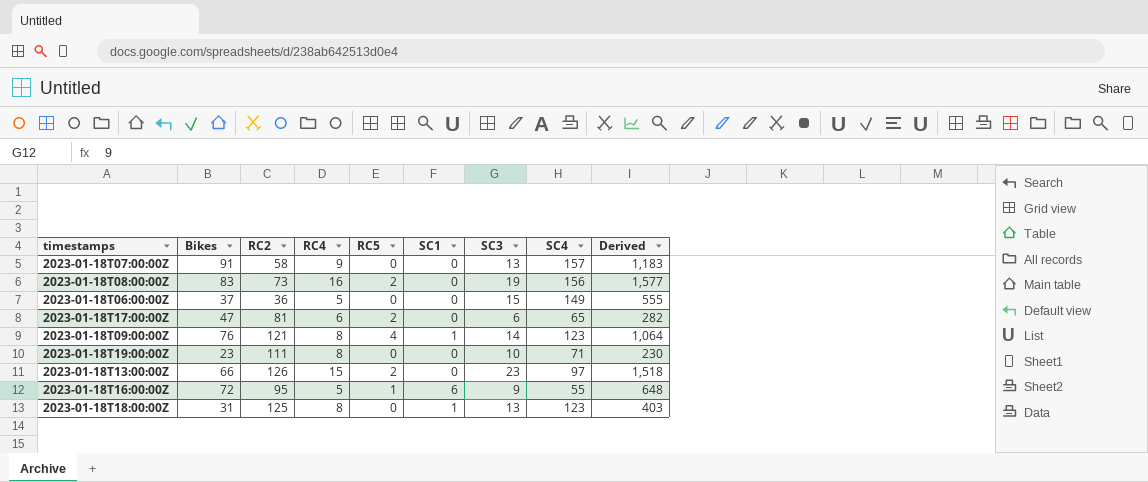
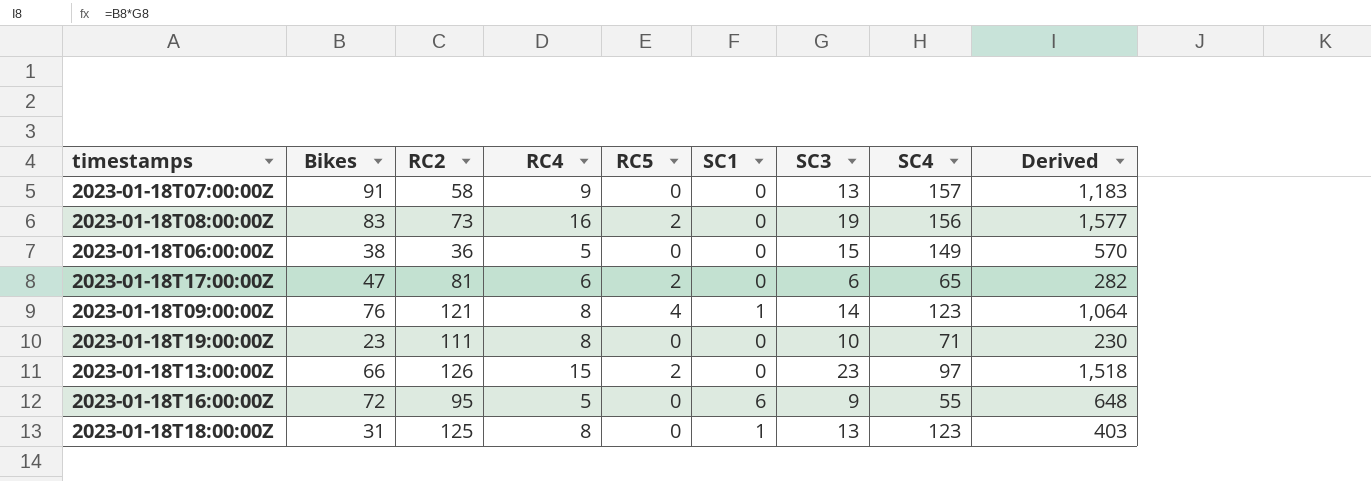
2023-01-18T06:00:00Z | Bikes: 37 -> 38
2023-01-18T06:00:00Z | Derived: 555 -> 570
2023-01-18T16:00:00Z | RC5: 1 -> 0

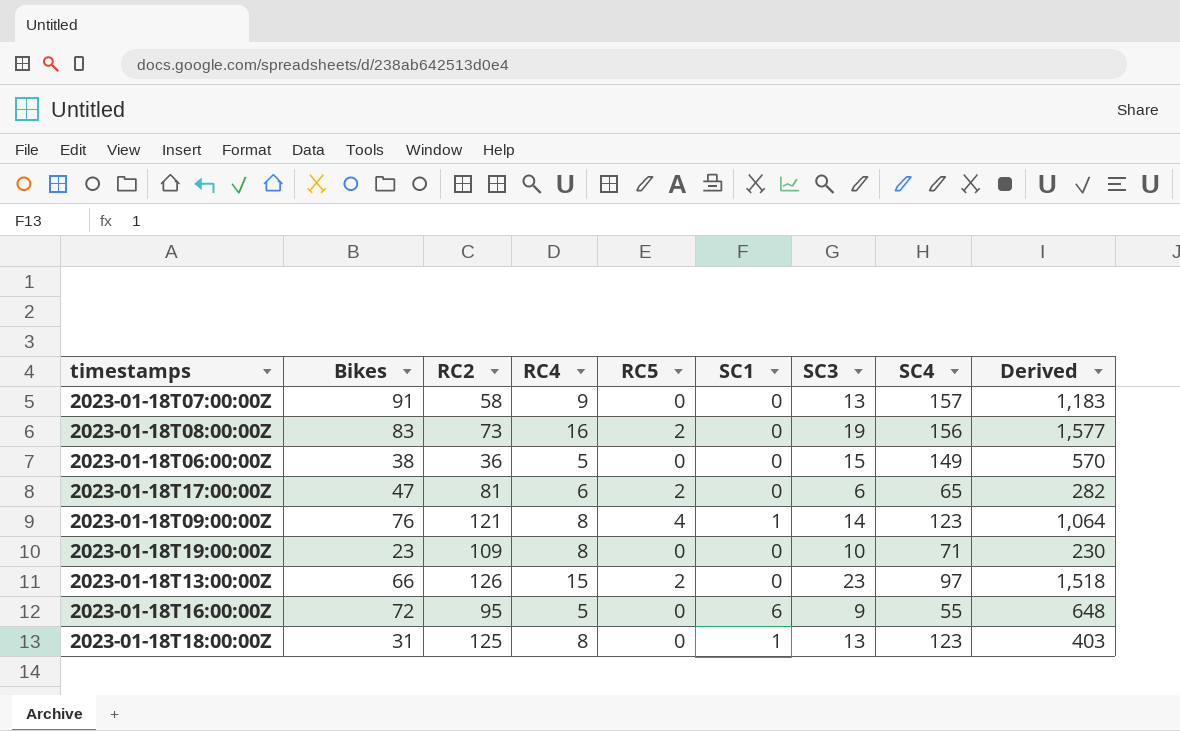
2023-01-18T19:00:00Z | RC2: 111 -> 109

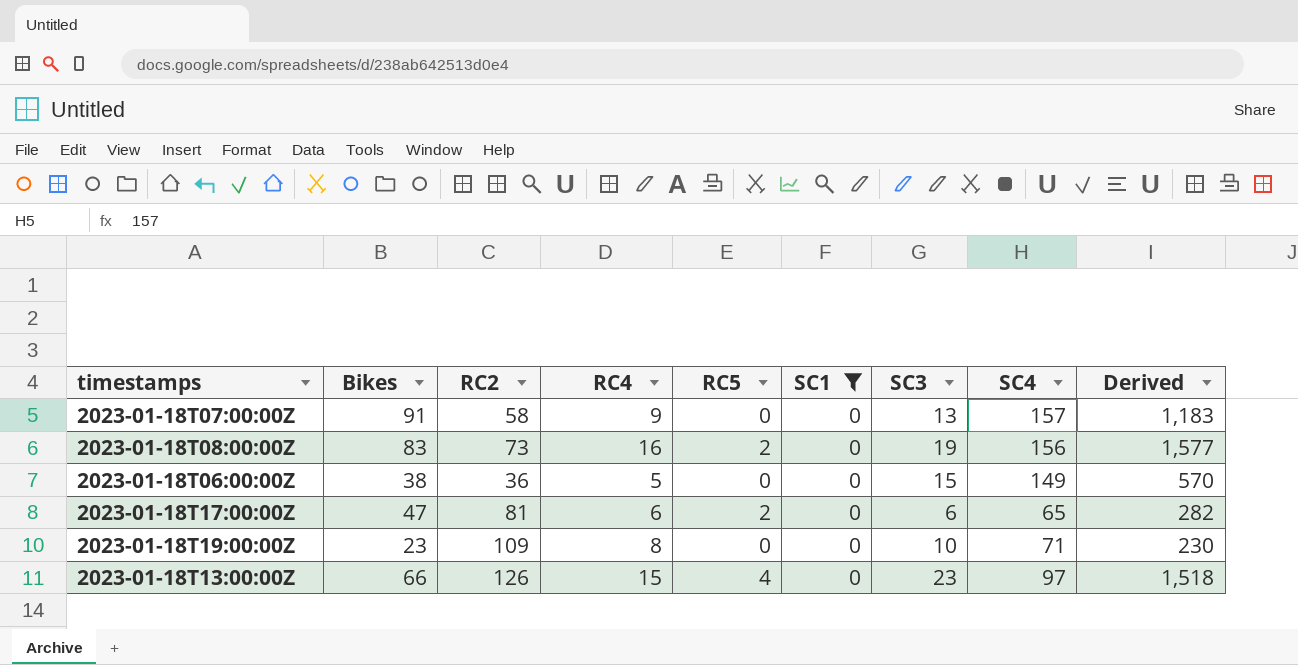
filter: none -> SC1 = 0
2023-01-18T13:00:00Z | RC5: 2 -> 4

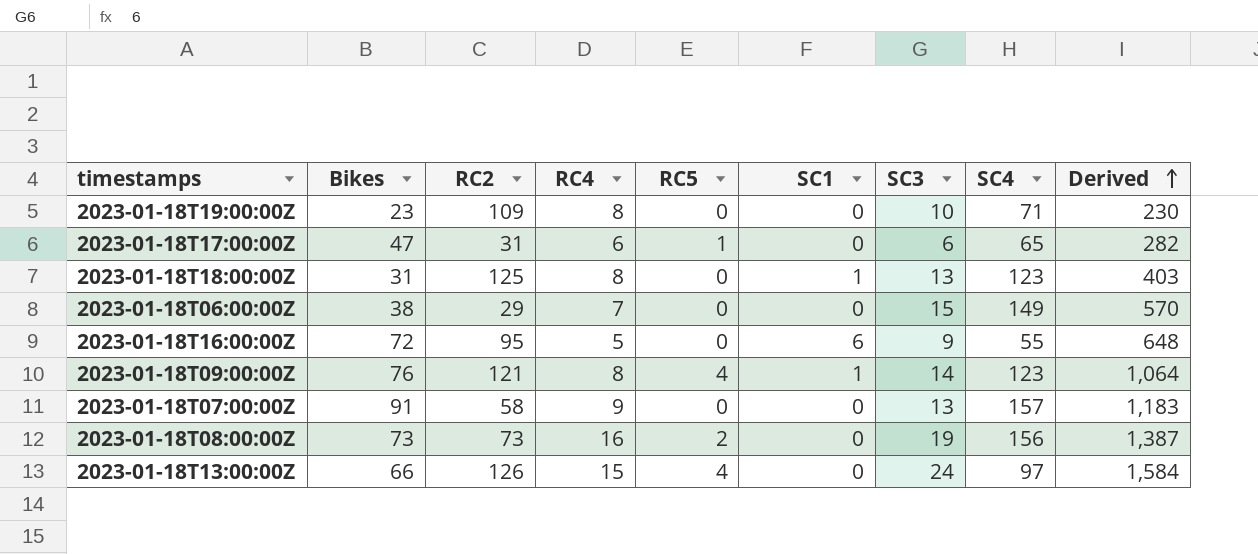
filter: SC1 = 0 -> none
row order: none -> Derived ascending
2023-01-18T17:00:00Z | RC2: 81 -> 31
2023-01-18T17:00:00Z | RC5: 2 -> 1
2023-01-18T06:00:00Z | RC2: 36 -> 29
2023-01-18T06:00:00Z | RC4: 5 -> 7
2023-01-18T08:00:00Z | Bikes: 83 -> 73
2023-01-18T08:00:00Z | Derived: 1,577 -> 1,387
2023-01-18T13:00:00Z | SC3: 23 -> 24
2023-01-18T13:00:00Z | Derived: 1,518 -> 1,584

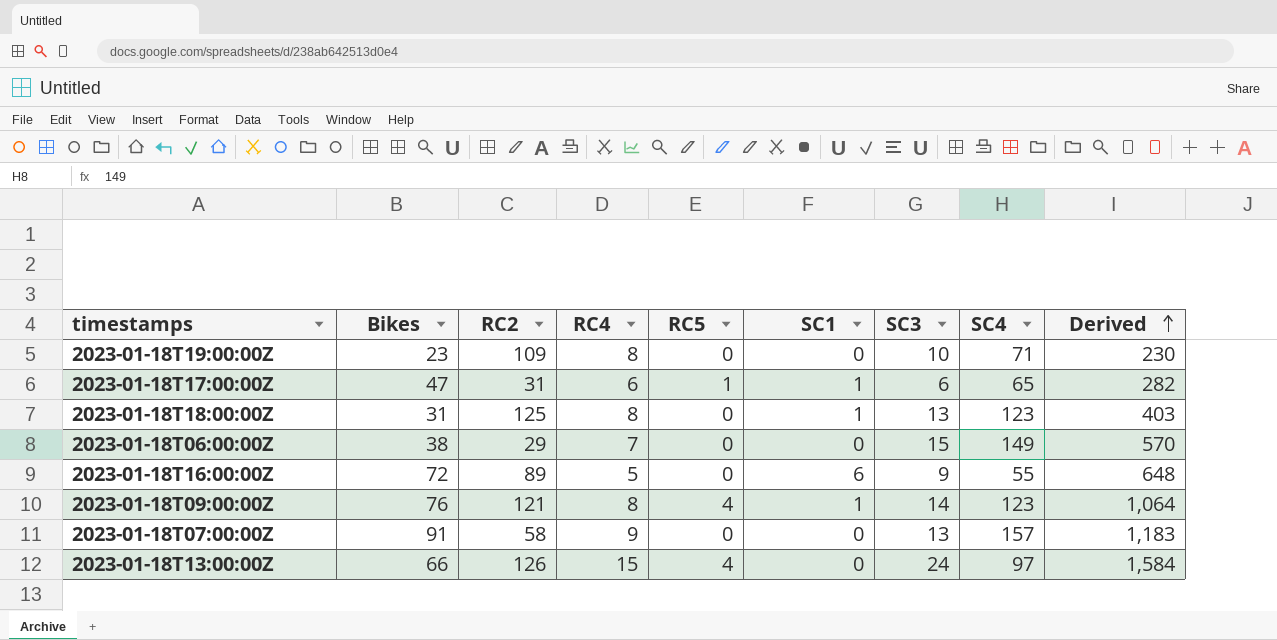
row 2023-01-18T08:00:00Z: 73 | 73 | 16 | 2 | 0 | 19 | 156 | 1,387 -> none
2023-01-18T17:00:00Z | SC1: 0 -> 1
2023-01-18T16:00:00Z | RC2: 95 -> 89

